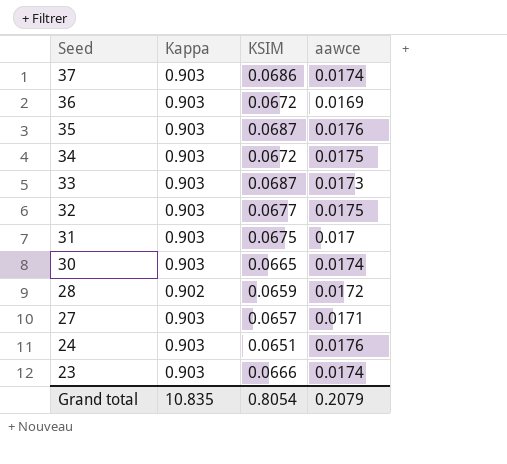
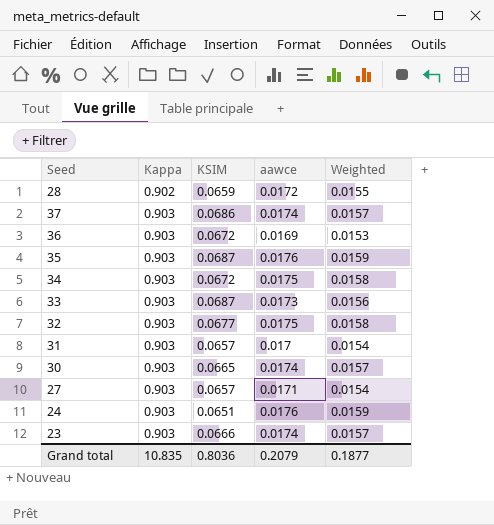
row order: Seed descending -> Kappa ascending
column Weighted | formula: none -> [Kappa] * [aawce]
31 | KSIM: 0.0675 -> 0.0657
Grand total | KSIM: 0.8054 -> 0.8036

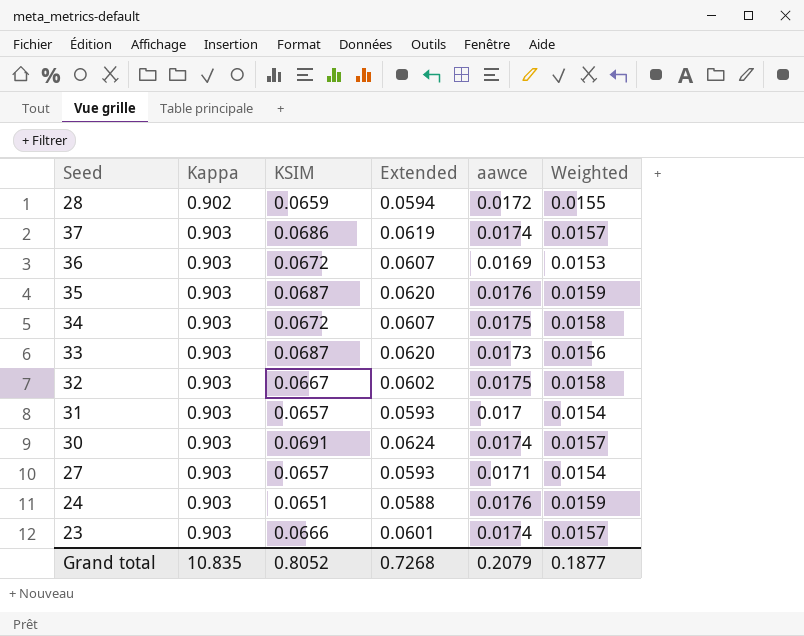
column Extended | formula: none -> [Kappa] * [KSIM]
32 | KSIM: 0.0677 -> 0.0667
30 | KSIM: 0.0665 -> 0.0691
Grand total | KSIM: 0.8036 -> 0.8052

